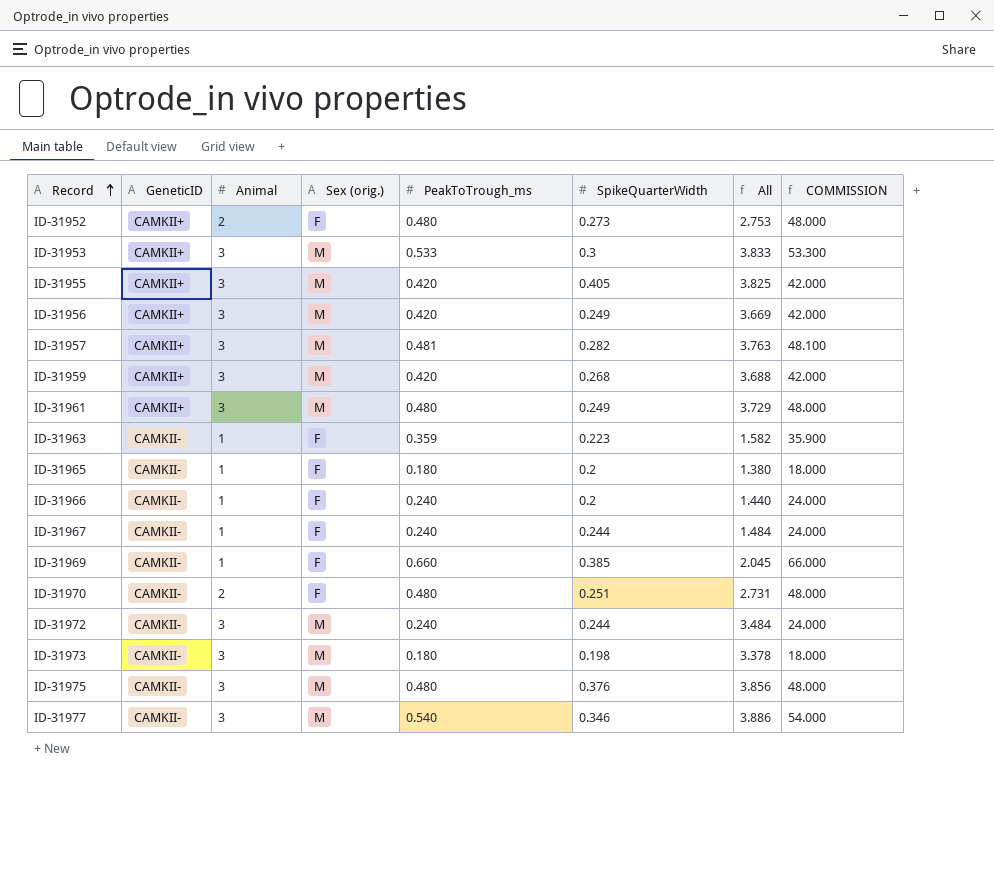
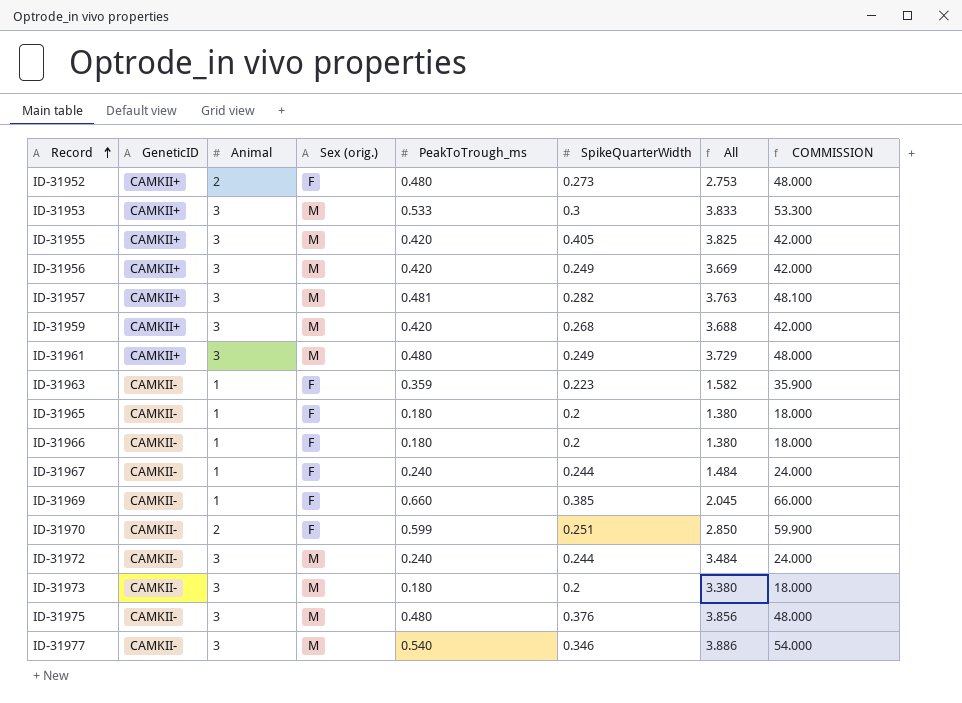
ID-31966 | PeakToTrough_ms: 0.240 -> 0.180
ID-31966 | All: 1.440 -> 1.380
ID-31966 | COMMISSION: 24.000 -> 18.000
ID-31970 | PeakToTrough_ms: 0.480 -> 0.599
ID-31970 | All: 2.731 -> 2.850
ID-31970 | COMMISSION: 48.000 -> 59.900
ID-31973 | SpikeQuarterWidth: 0.198 -> 0.2
ID-31973 | All: 3.378 -> 3.380

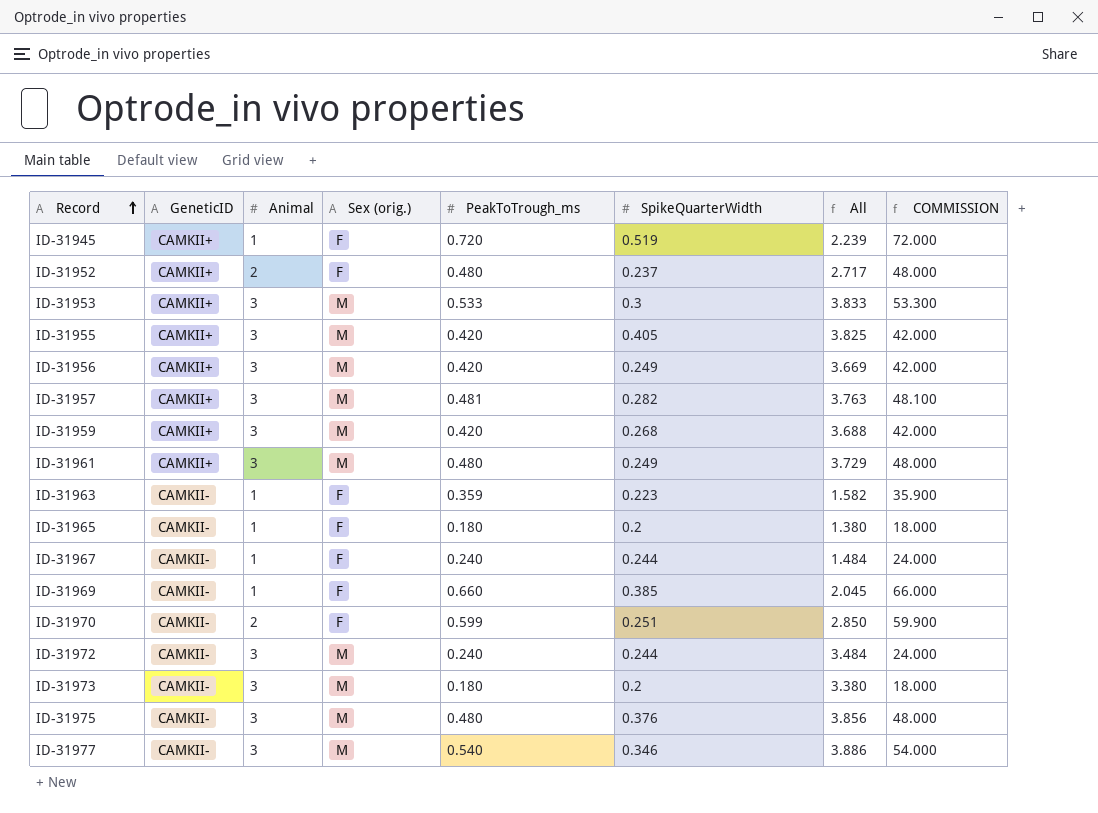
row ID-31966: CAMKII- | 1 | F | 0.180 | 0.2 | 1.380 | 18.000 -> none
row ID-31945: none -> CAMKII+ | 1 | F | 0.720 | 0.519 | 2.239 | 72.000
ID-31952 | SpikeQuarterWidth: 0.273 -> 0.237
ID-31952 | All: 2.753 -> 2.717

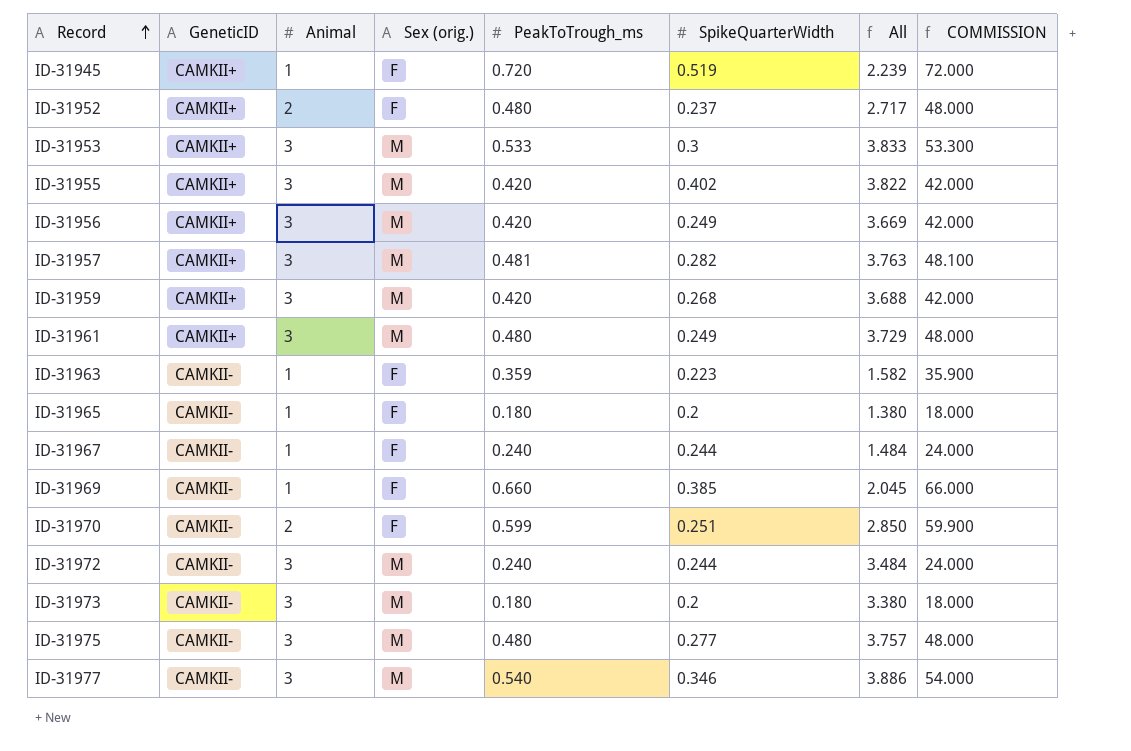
ID-31955 | SpikeQuarterWidth: 0.405 -> 0.402
ID-31955 | All: 3.825 -> 3.822
ID-31975 | SpikeQuarterWidth: 0.376 -> 0.277
ID-31975 | All: 3.856 -> 3.757

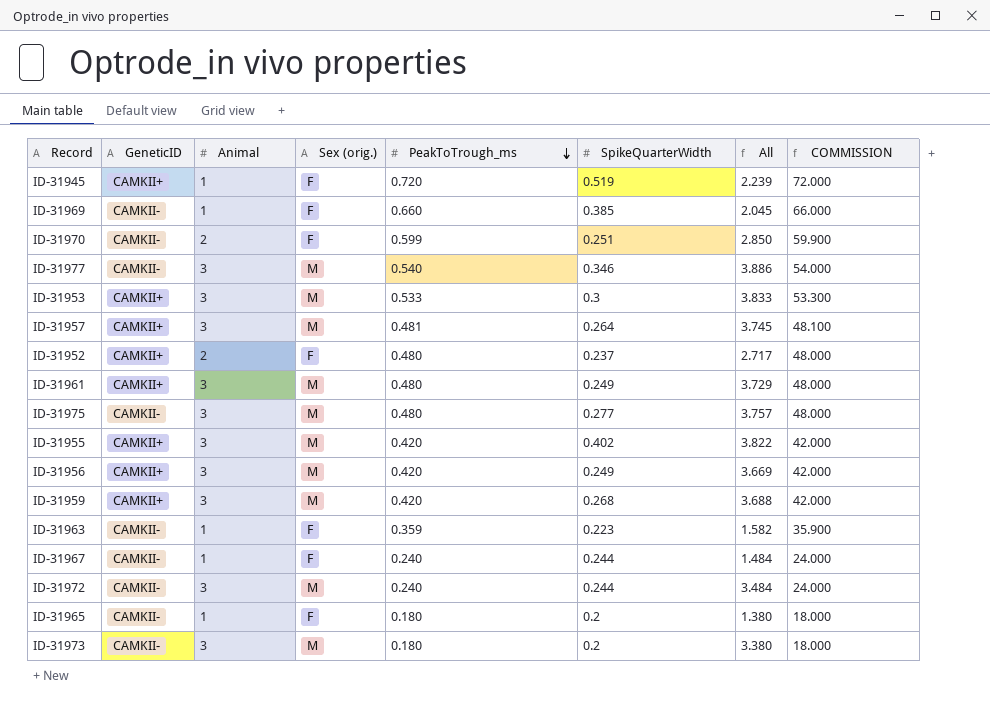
row order: Record ascending -> PeakToTrough_ms descending
ID-31957 | SpikeQuarterWidth: 0.282 -> 0.264
ID-31957 | All: 3.763 -> 3.745

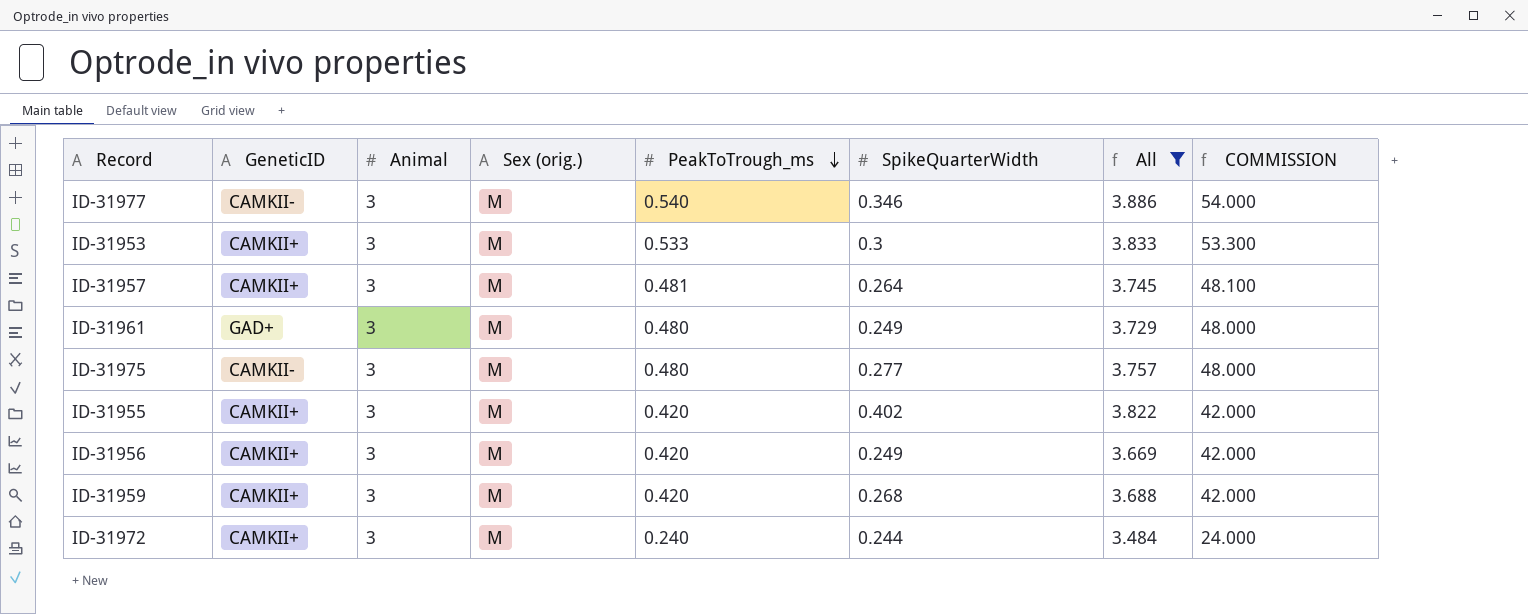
filter: none -> All >= 3.484
ID-31961 | GeneticID: CAMKII+ -> GAD+
ID-31972 | GeneticID: CAMKII- -> CAMKII+

